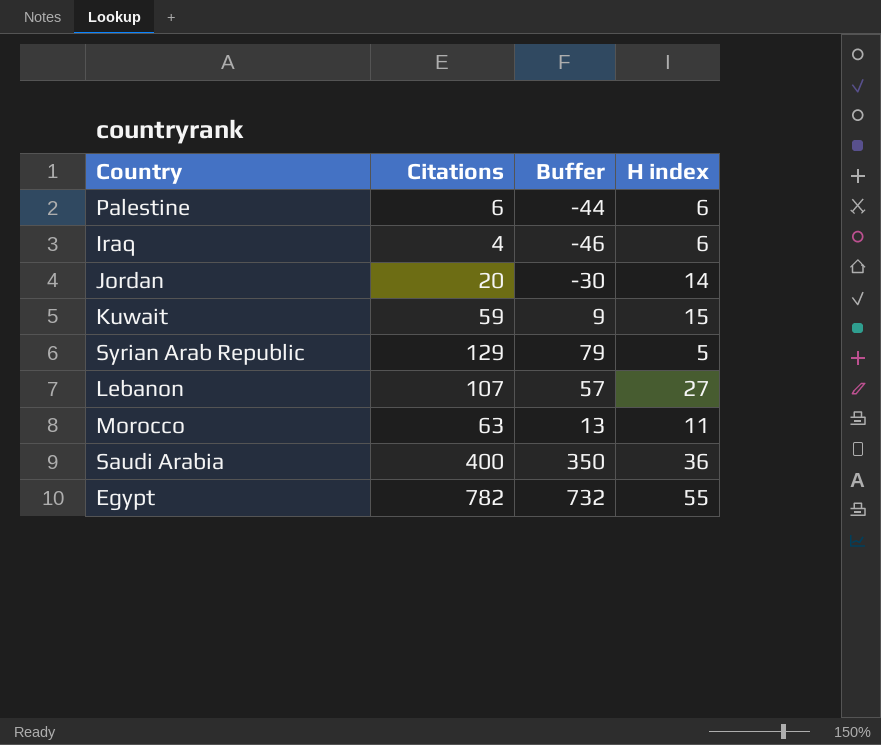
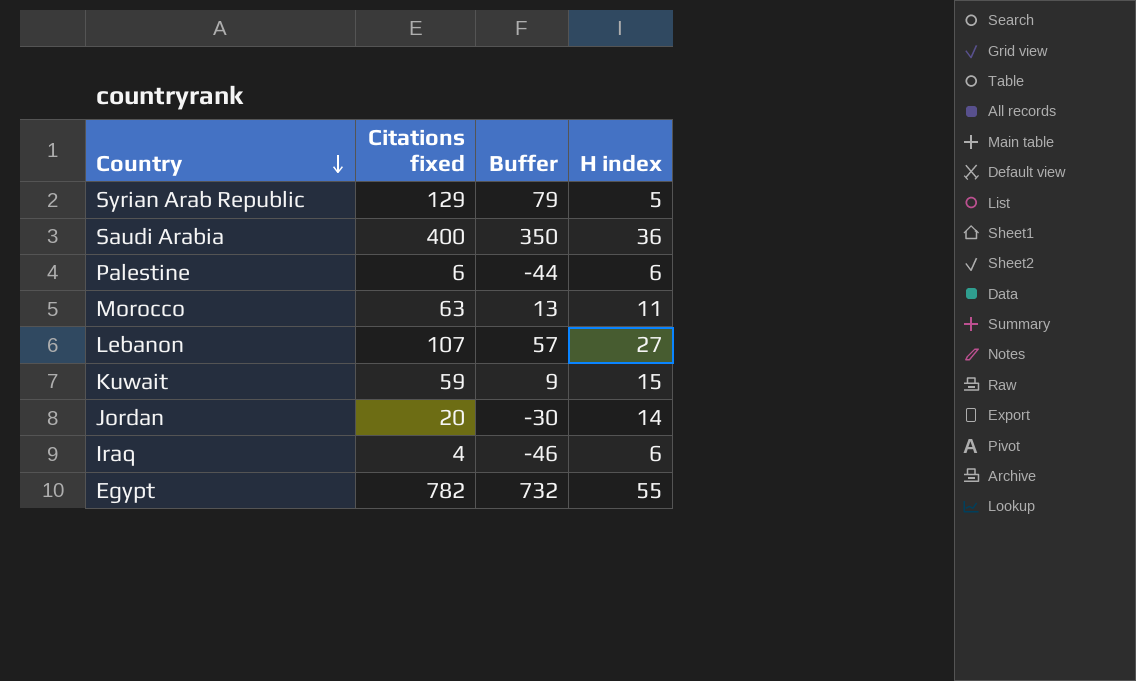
row order: none -> Country descending
column name: Citations -> Citations fixed

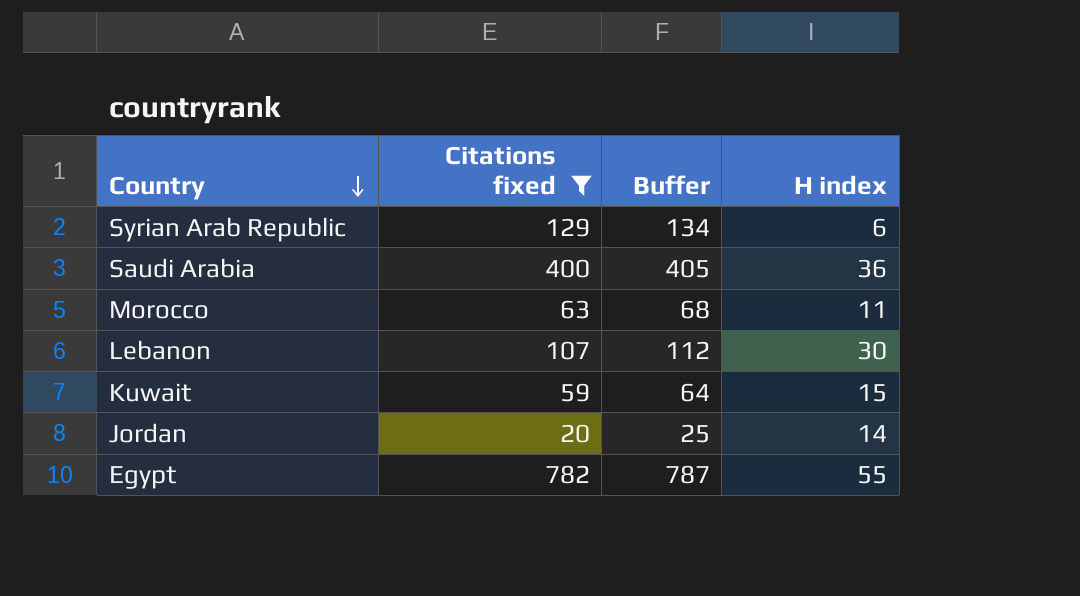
filter: none -> Citations fixed >= 20
column Buffer | formula: [Citations fixed] - 50 -> [Citations fixed] + 5
Syrian Arab Republic | H index: 5 -> 6
Lebanon | H index: 27 -> 30

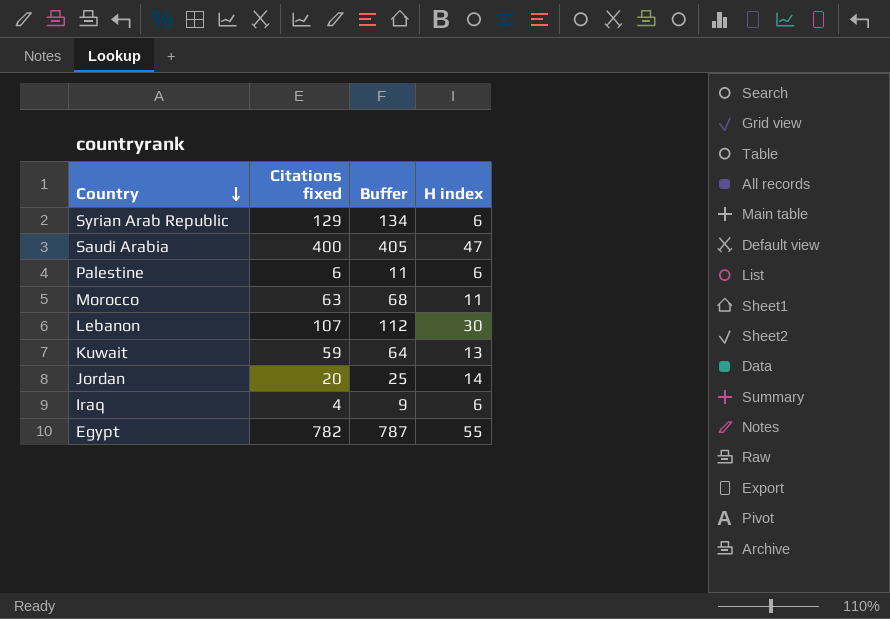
filter: Citations fixed >= 20 -> none
Saudi Arabia | H index: 36 -> 47
Kuwait | H index: 15 -> 13

